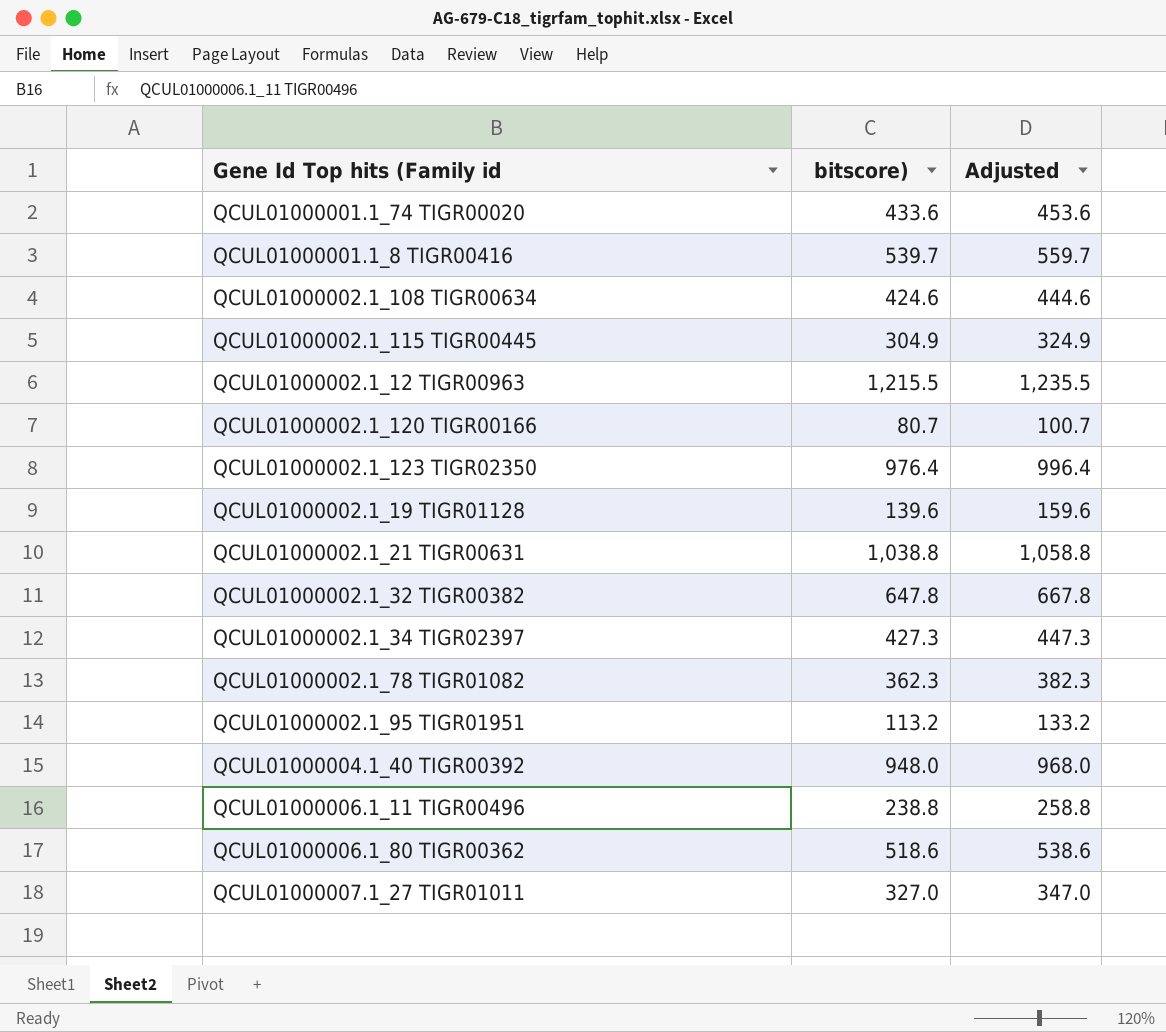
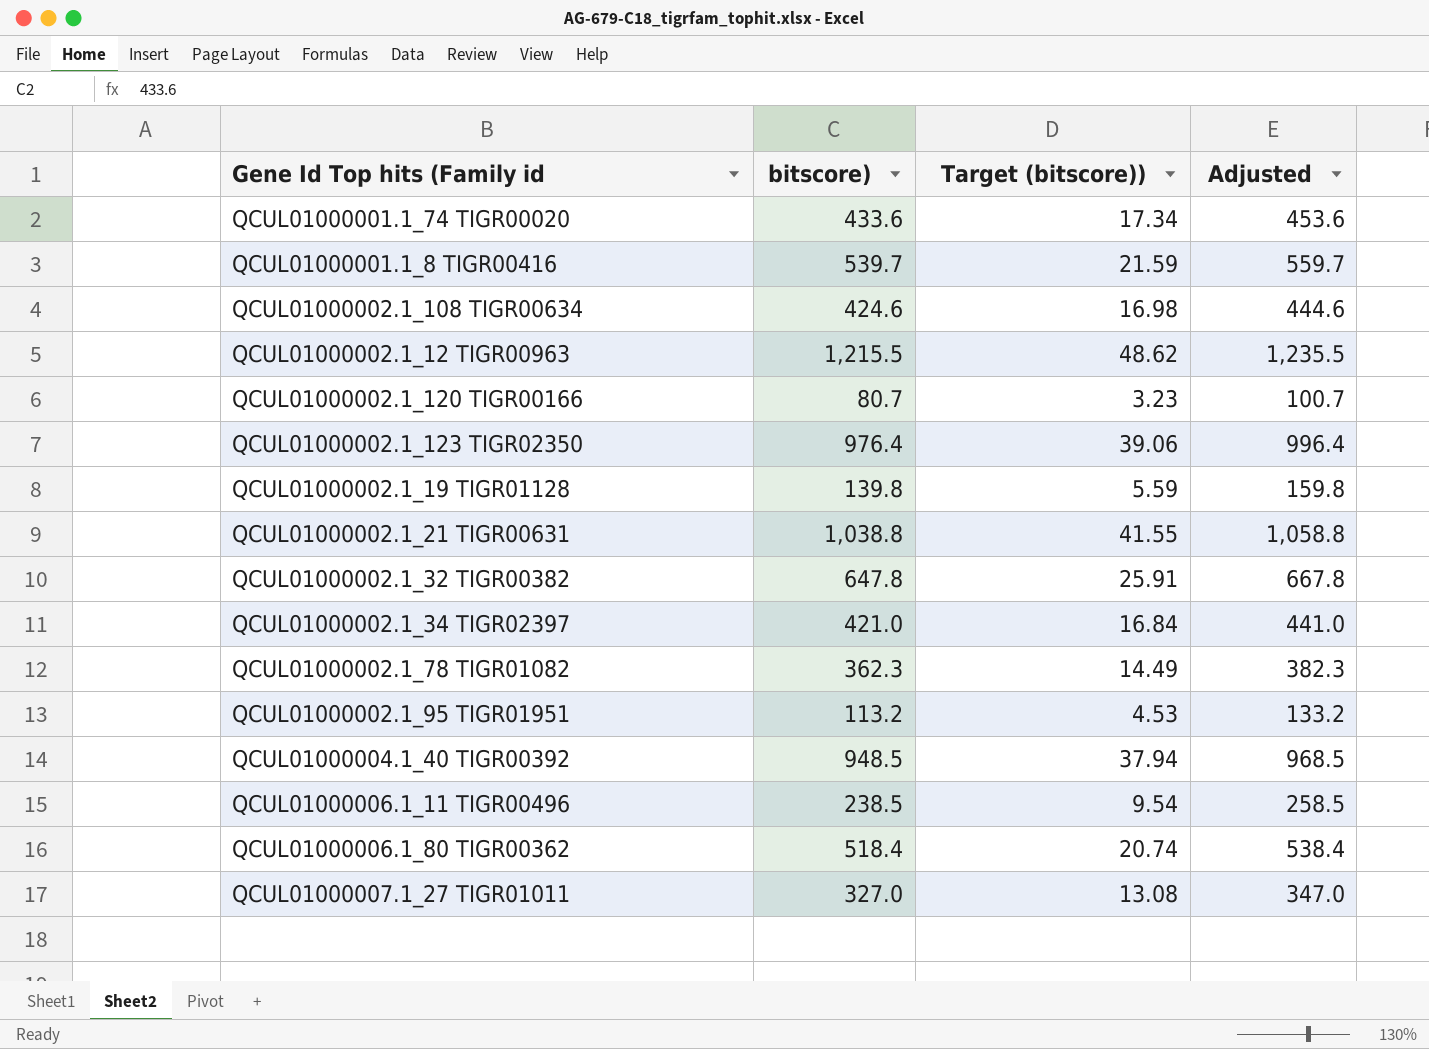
column Target (bitscore)) | formula: none -> [bitscore)] * 0.04
row QCUL01000002.1_115 TIGR00445: 304.9 | 324.9 -> none
QCUL01000002.1_19 TIGR01128 | bitscore): 139.6 -> 139.8
QCUL01000002.1_19 TIGR01128 | Adjusted: 159.6 -> 159.8
QCUL01000002.1_34 TIGR02397 | bitscore): 427.3 -> 421.0
QCUL01000002.1_34 TIGR02397 | Adjusted: 447.3 -> 441.0
QCUL01000004.1_40 TIGR00392 | bitscore): 948.0 -> 948.5
QCUL01000004.1_40 TIGR00392 | Adjusted: 968.0 -> 968.5
QCUL01000006.1_11 TIGR00496 | bitscore): 238.8 -> 238.5
QCUL01000006.1_11 TIGR00496 | Adjusted: 258.8 -> 258.5
QCUL01000006.1_80 TIGR00362 | bitscore): 518.6 -> 518.4
QCUL01000006.1_80 TIGR00362 | Adjusted: 538.6 -> 538.4

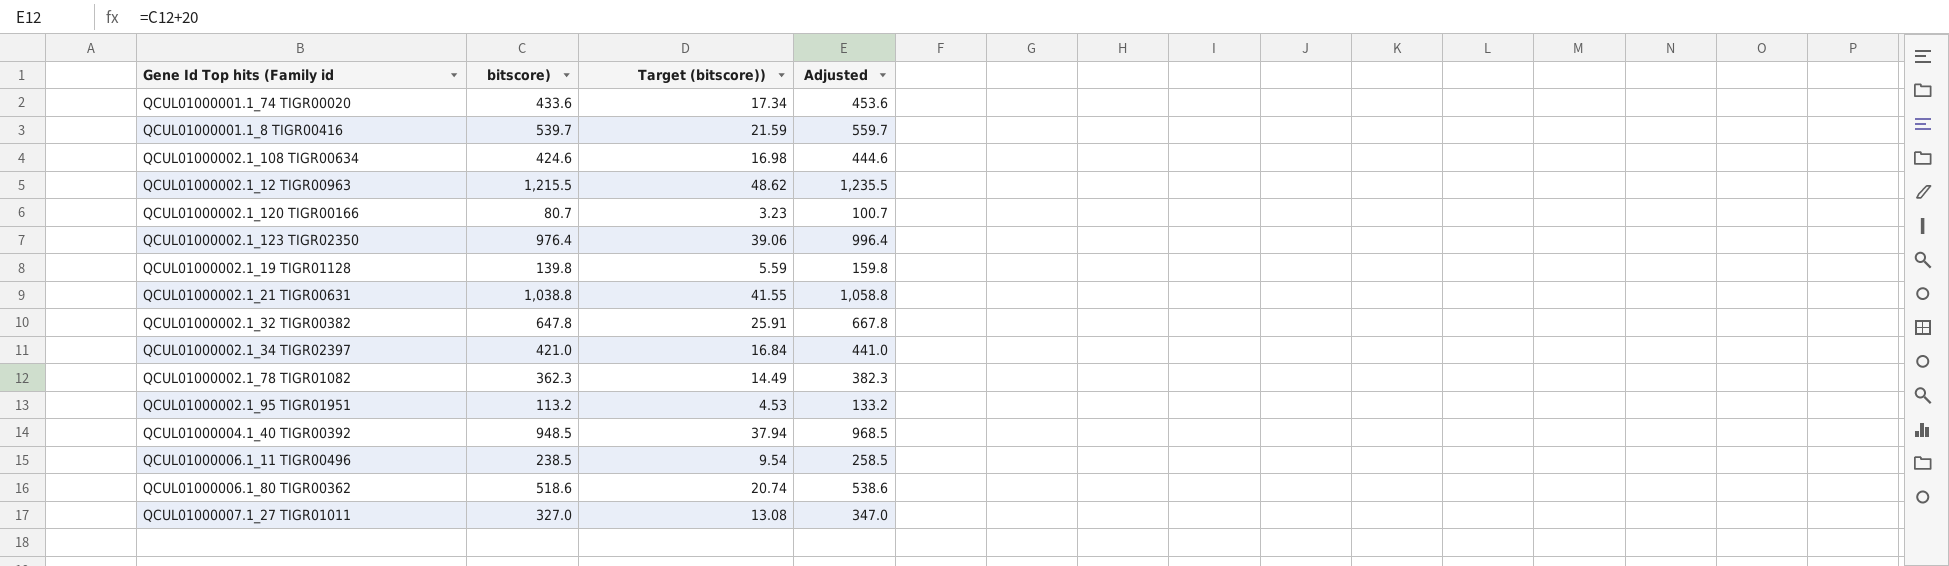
QCUL01000006.1_80 TIGR00362 | bitscore): 518.4 -> 518.6
QCUL01000006.1_80 TIGR00362 | Adjusted: 538.4 -> 538.6

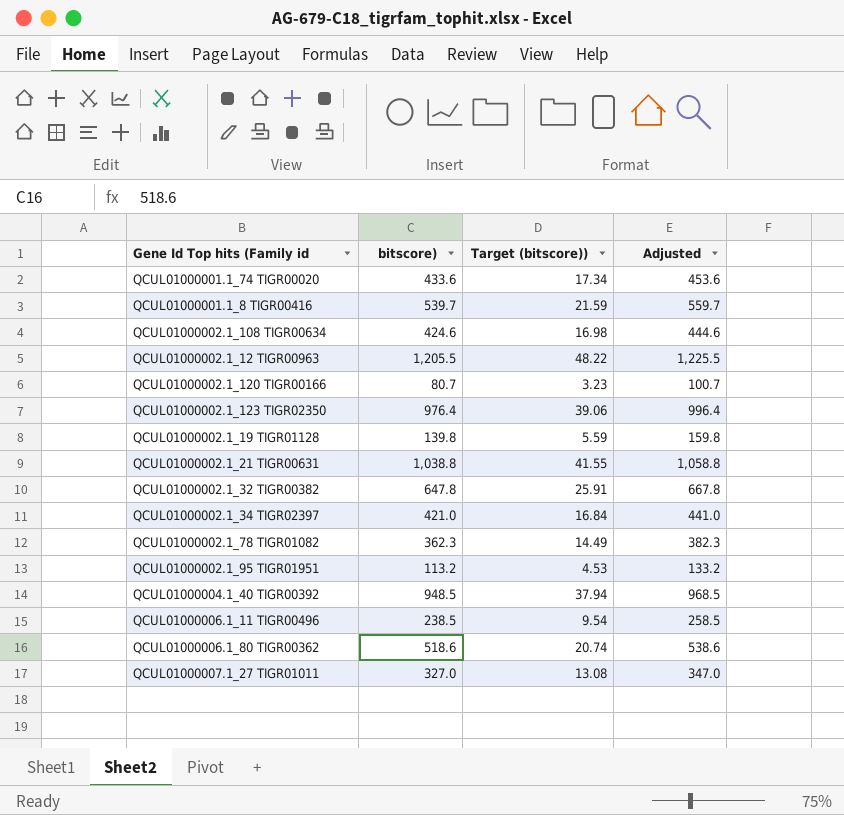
QCUL01000002.1_12 TIGR00963 | bitscore): 1,215.5 -> 1,205.5
QCUL01000002.1_12 TIGR00963 | Target (bitscore)): 48.62 -> 48.22
QCUL01000002.1_12 TIGR00963 | Adjusted: 1,235.5 -> 1,225.5

